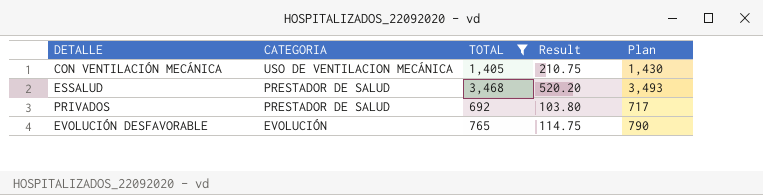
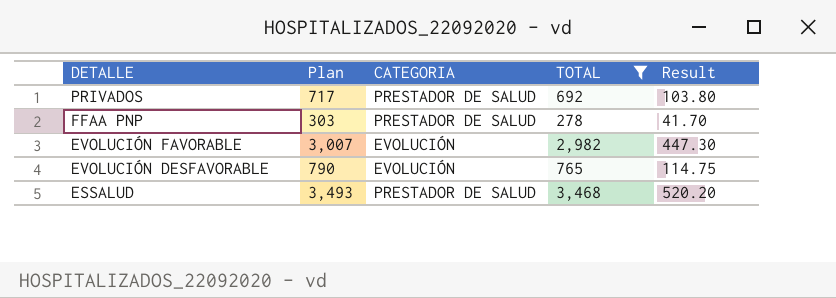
row order: CATEGORIA descending -> DETALLE descending
column Plan | position: 5 -> 2
row CON VENTILACIÓN MECÁNICA: USO DE VENTILACION MECÁNICA | 1,405 | 210.75 | 1,430 -> none
row FFAA PNP: none -> 303 | PRESTADOR DE SALUD | 278 | 41.70
row EVOLUCIÓN FAVORABLE: none -> 3,007 | EVOLUCIÓN | 2,982 | 447.30

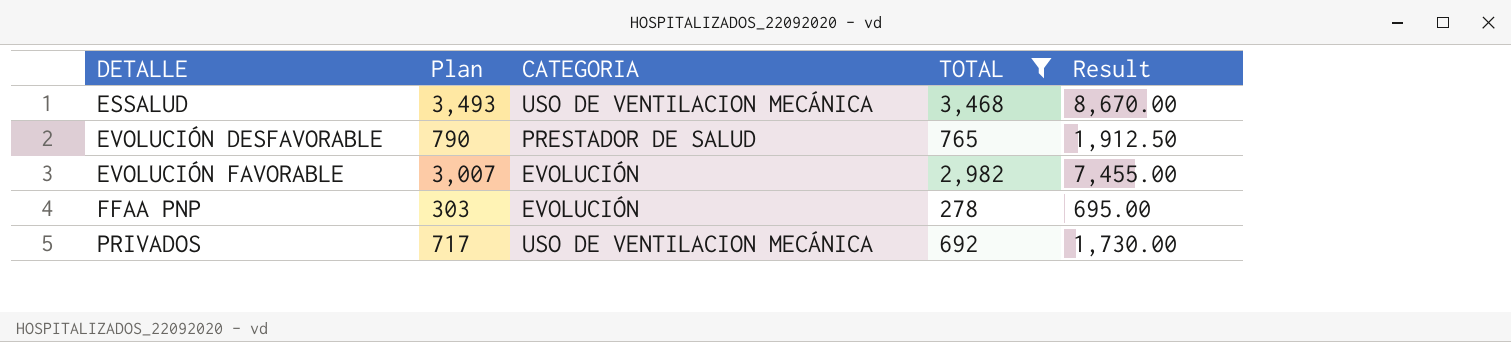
row order: DETALLE descending -> DETALLE ascending
column Result | formula: [TOTAL] * 0.15 -> [TOTAL] * 2.5
ESSALUD | CATEGORIA: PRESTADOR DE SALUD -> USO DE VENTILACION MECÁNICA
EVOLUCIÓN DESFAVORABLE | CATEGORIA: EVOLUCIÓN -> PRESTADOR DE SALUD
FFAA PNP | CATEGORIA: PRESTADOR DE SALUD -> EVOLUCIÓN
PRIVADOS | CATEGORIA: PRESTADOR DE SALUD -> USO DE VENTILACION MECÁNICA

